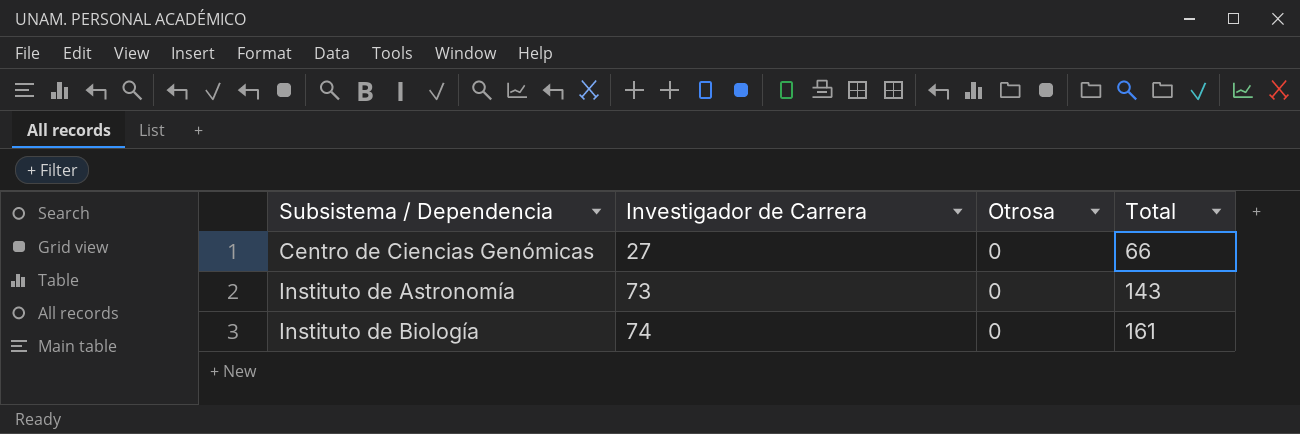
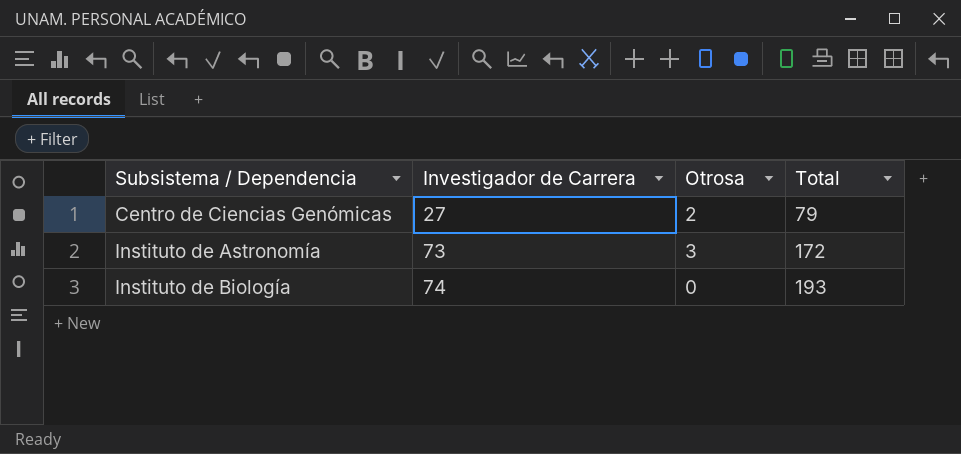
Centro de Ciencias Genómicas | Otrosa: 0 -> 2
Centro de Ciencias Genómicas | Total: 66 -> 79
Instituto de Astronomía | Otrosa: 0 -> 3
Instituto de Astronomía | Total: 143 -> 172
Instituto de Biología | Total: 161 -> 193

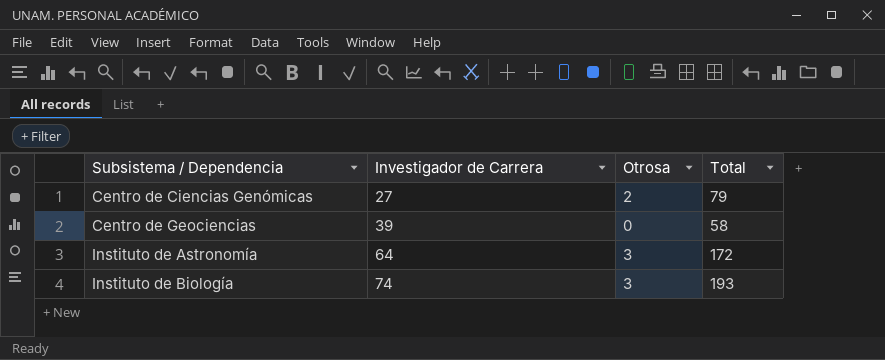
row Centro de Geociencias: none -> 39 | 0 | 58
Instituto de Astronomía | Investigador de Carrera: 73 -> 64
Instituto de Biología | Otrosa: 0 -> 3

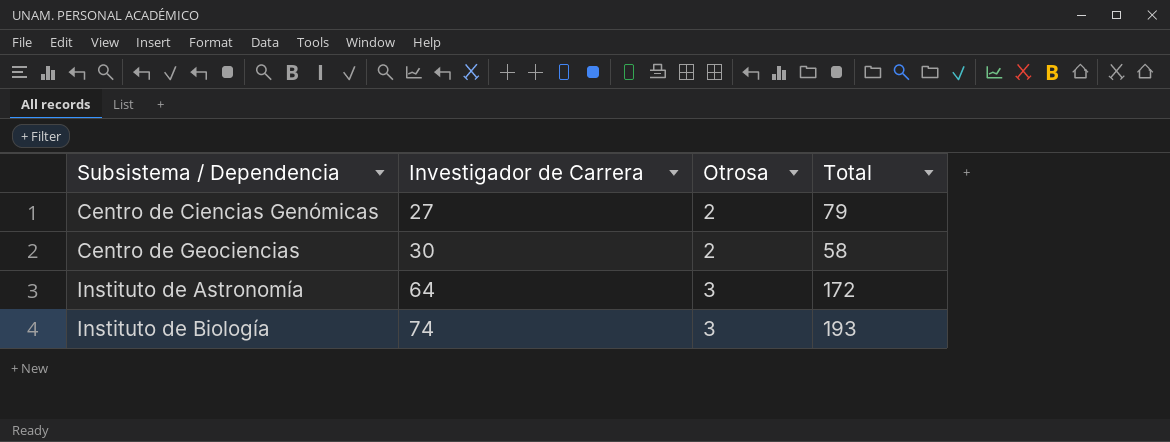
Centro de Geociencias | Investigador de Carrera: 39 -> 30
Centro de Geociencias | Otrosa: 0 -> 2

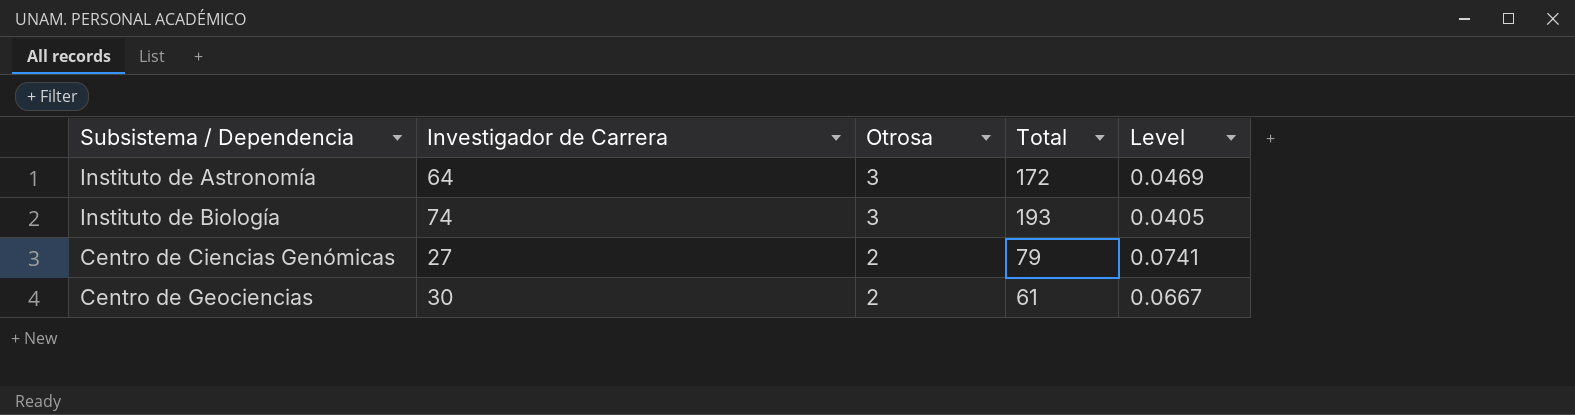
row order: Subsistema / Dependencia ascending -> Otrosa descending
column Level | formula: none -> [Otrosa] / [Investigador de Carrera]
Centro de Geociencias | Total: 58 -> 61

